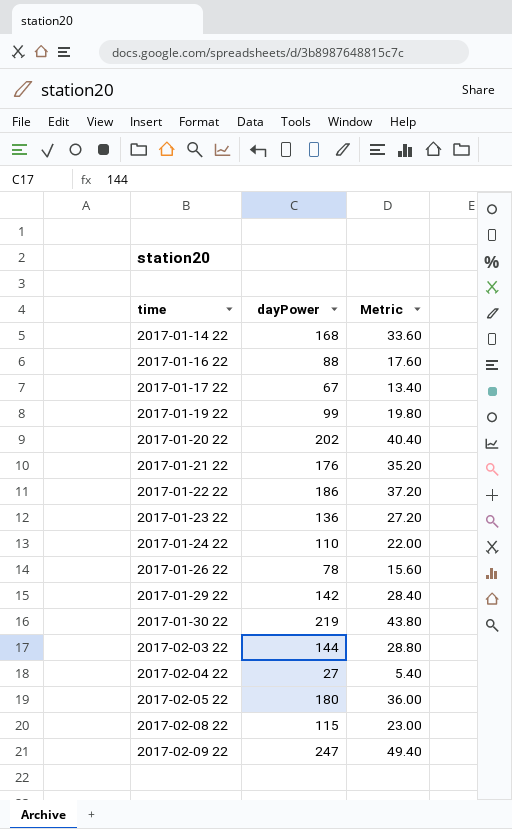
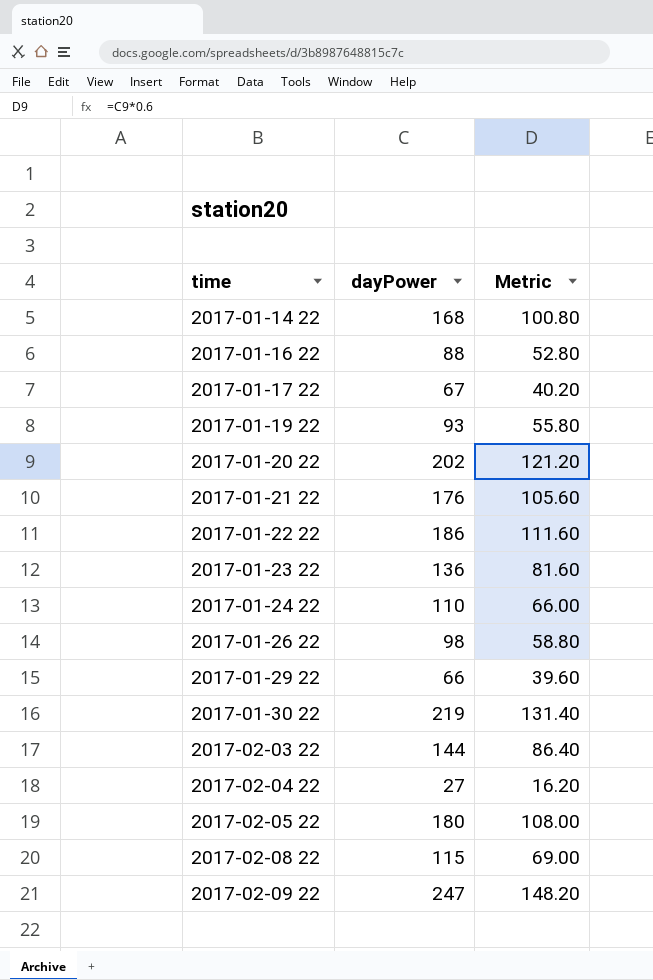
column Metric | formula: [dayPower] * 0.2 -> [dayPower] * 0.6
2017-01-19 22 | dayPower: 99 -> 93
2017-01-26 22 | dayPower: 78 -> 98
2017-01-29 22 | dayPower: 142 -> 66

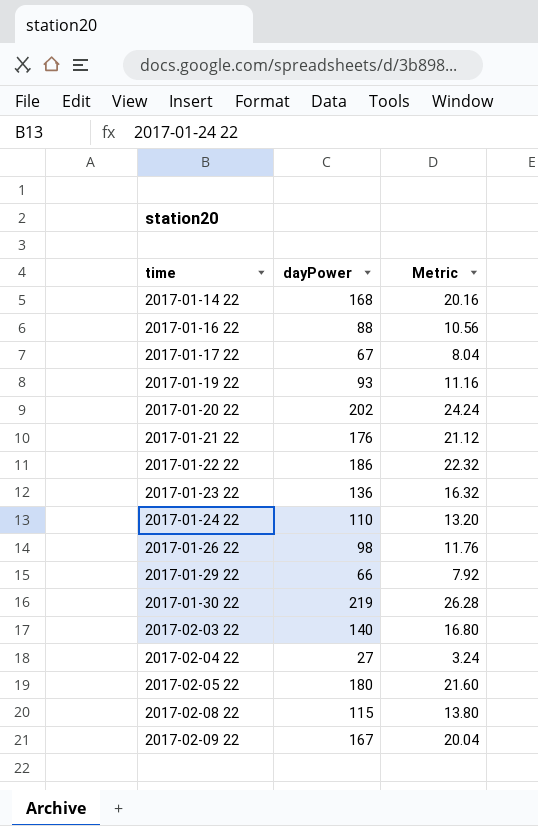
column Metric | formula: [dayPower] * 0.6 -> [dayPower] * 0.12
2017-02-03 22 | dayPower: 144 -> 140
2017-02-09 22 | dayPower: 247 -> 167

